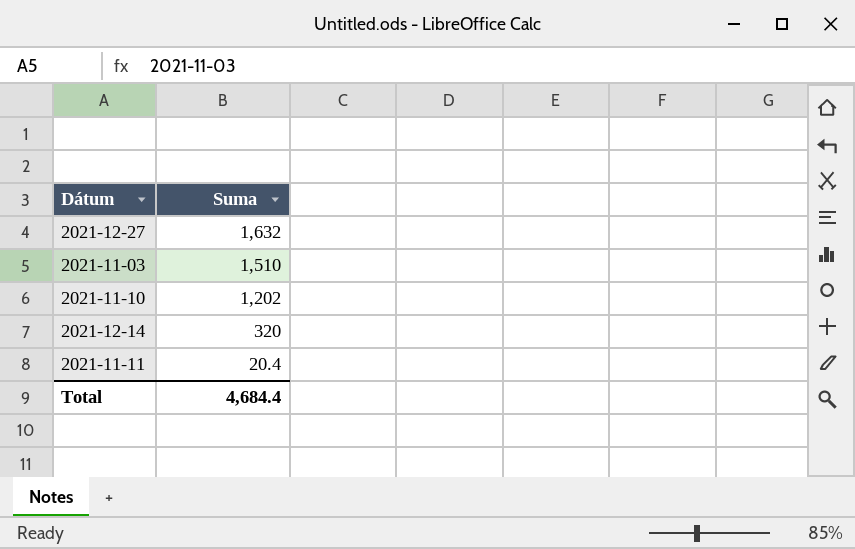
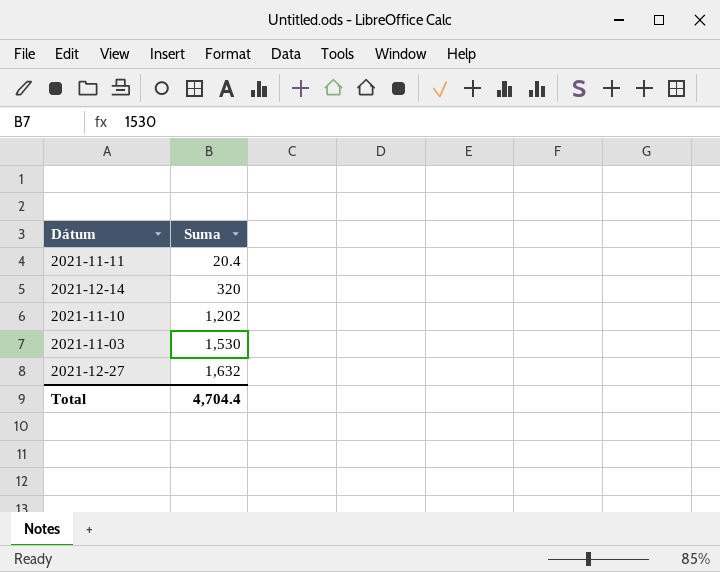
row order: Suma descending -> Suma ascending
2021-11-03 | Suma: 1,510 -> 1,530
Total | Suma: 4,684.4 -> 4,704.4

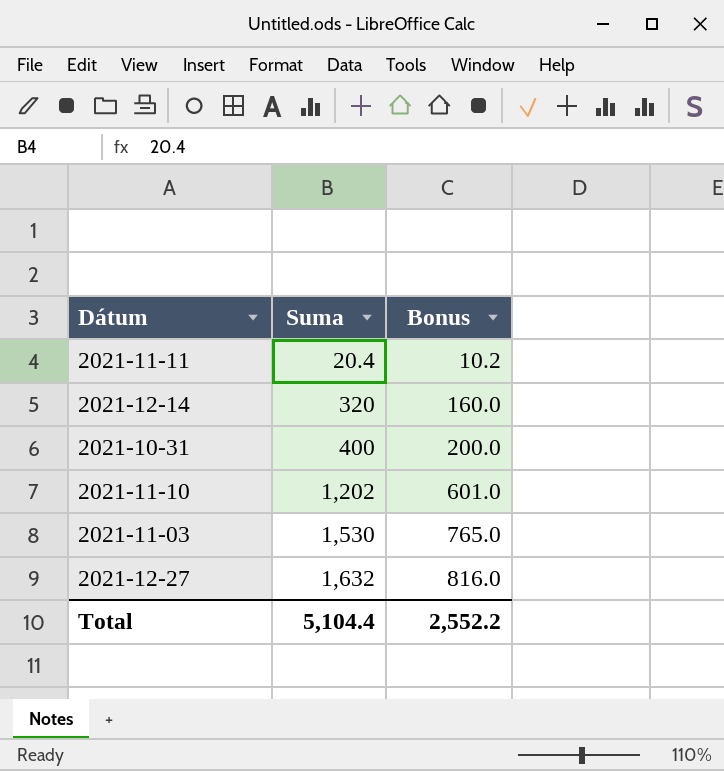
column Bonus | formula: none -> [Suma] * 0.5
row 2021-10-31: none -> 400 | 200.0
Total | Suma: 4,704.4 -> 5,104.4

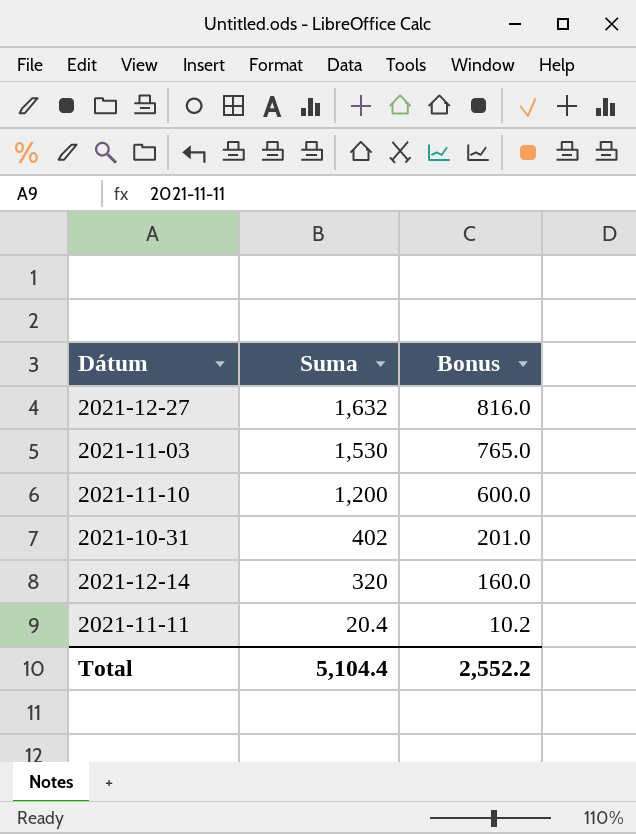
row order: Suma ascending -> Suma descending
2021-11-10 | Suma: 1,202 -> 1,200
2021-11-10 | Bonus: 601.0 -> 600.0
2021-10-31 | Suma: 400 -> 402
2021-10-31 | Bonus: 200.0 -> 201.0

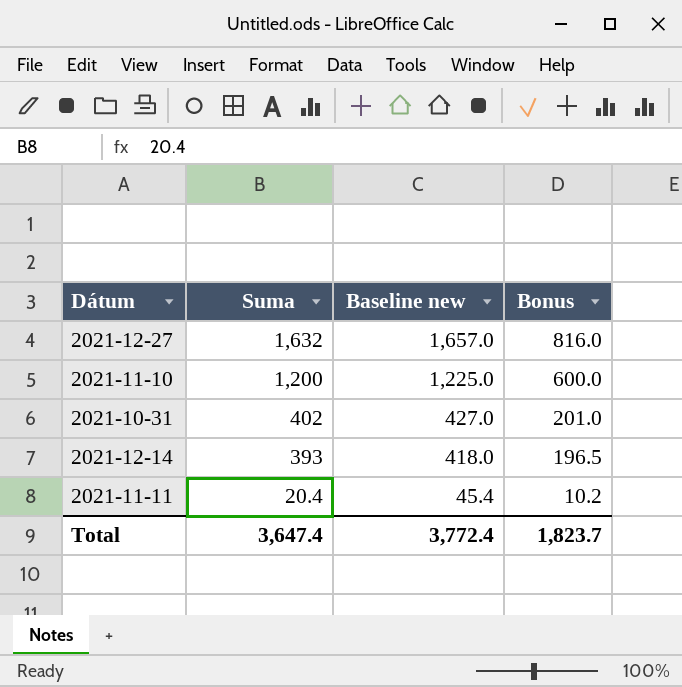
column Baseline new | formula: none -> [Suma] + 25
row 2021-11-03: 1,530 | 765.0 -> none
2021-12-14 | Suma: 320 -> 393
2021-12-14 | Bonus: 160.0 -> 196.5
Total | Suma: 5,104.4 -> 3,647.4
Total | Bonus: 2,552.2 -> 1,823.7

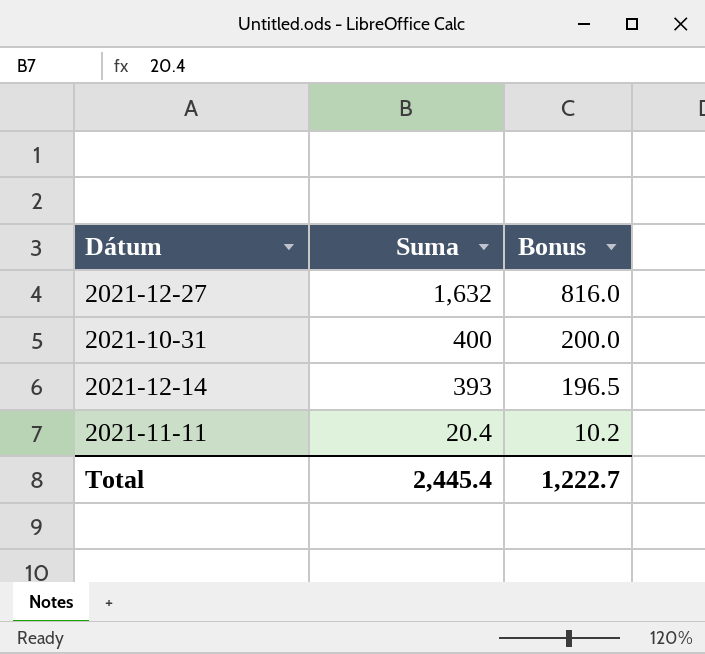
column Baseline new | formula: [Suma] + 25 -> none
row 2021-11-10: 1,200 | 1,225.0 | 600.0 -> none
2021-10-31 | Suma: 402 -> 400
2021-10-31 | Bonus: 201.0 -> 200.0
Total | Suma: 3,647.4 -> 2,445.4
Total | Bonus: 1,823.7 -> 1,222.7

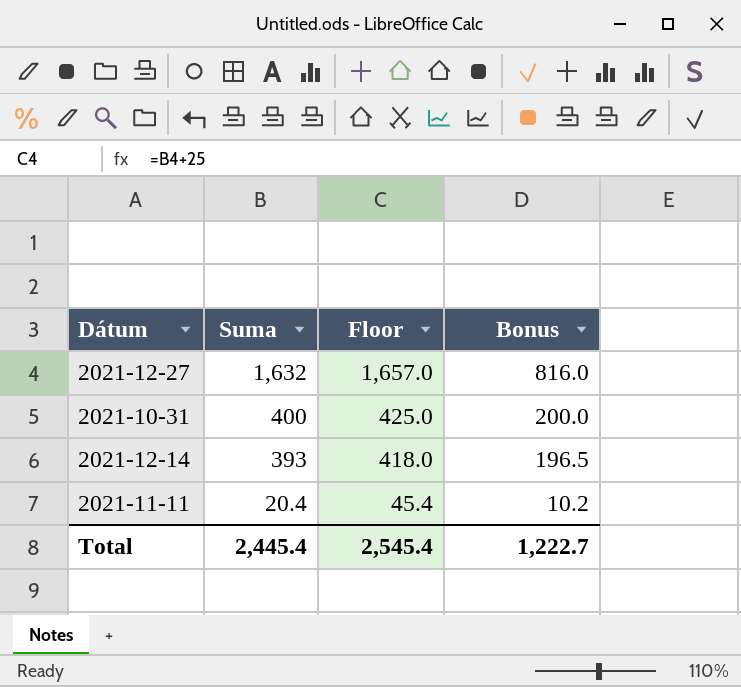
column Floor | formula: none -> [Suma] + 25

